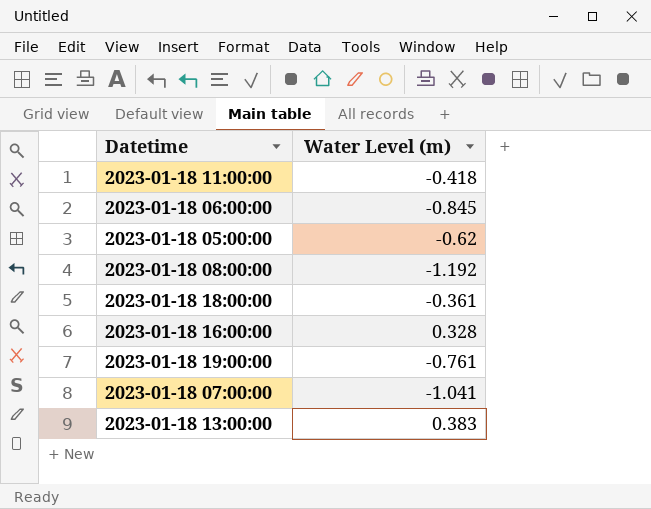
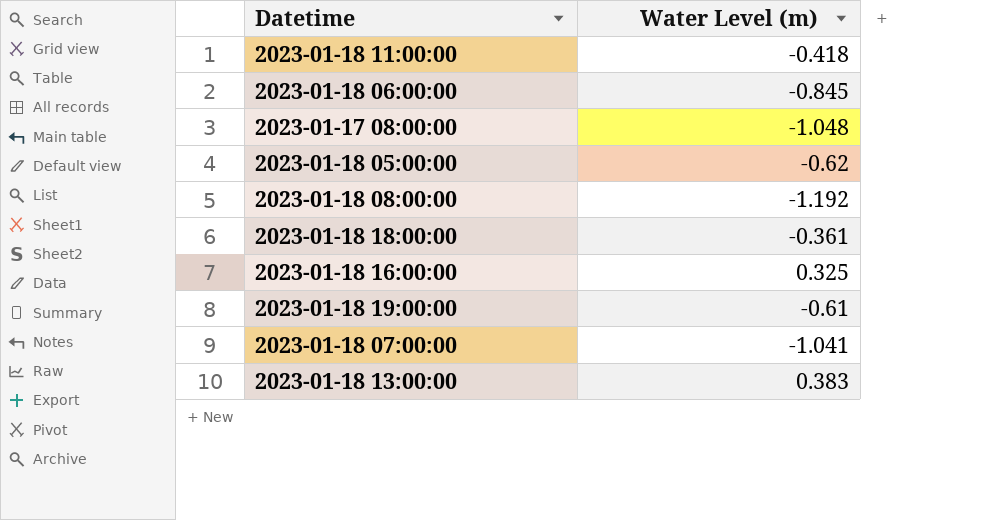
row 2023-01-17 08:00:00: none -> -1.048
2023-01-18 16:00:00 | Water Level (m): 0.328 -> 0.325
2023-01-18 19:00:00 | Water Level (m): -0.761 -> -0.61

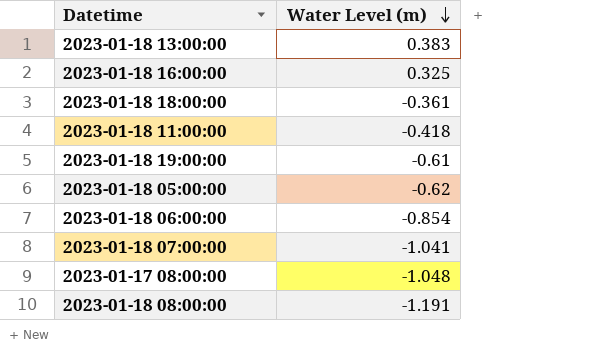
row order: none -> Water Level (m) descending
2023-01-18 06:00:00 | Water Level (m): -0.845 -> -0.854
2023-01-18 08:00:00 | Water Level (m): -1.192 -> -1.191

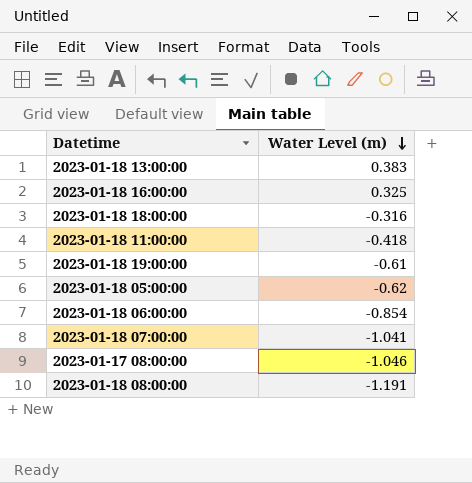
2023-01-18 18:00:00 | Water Level (m): -0.361 -> -0.316
2023-01-17 08:00:00 | Water Level (m): -1.048 -> -1.046

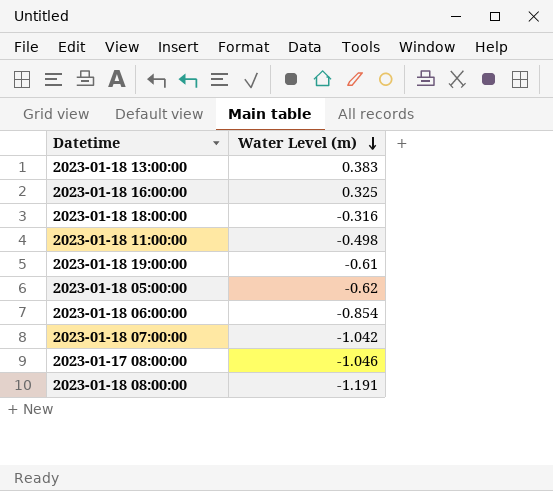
2023-01-18 11:00:00 | Water Level (m): -0.418 -> -0.498
2023-01-18 07:00:00 | Water Level (m): -1.041 -> -1.042

